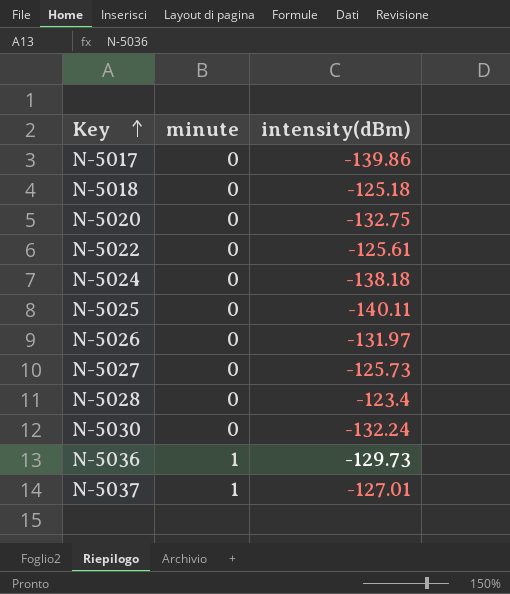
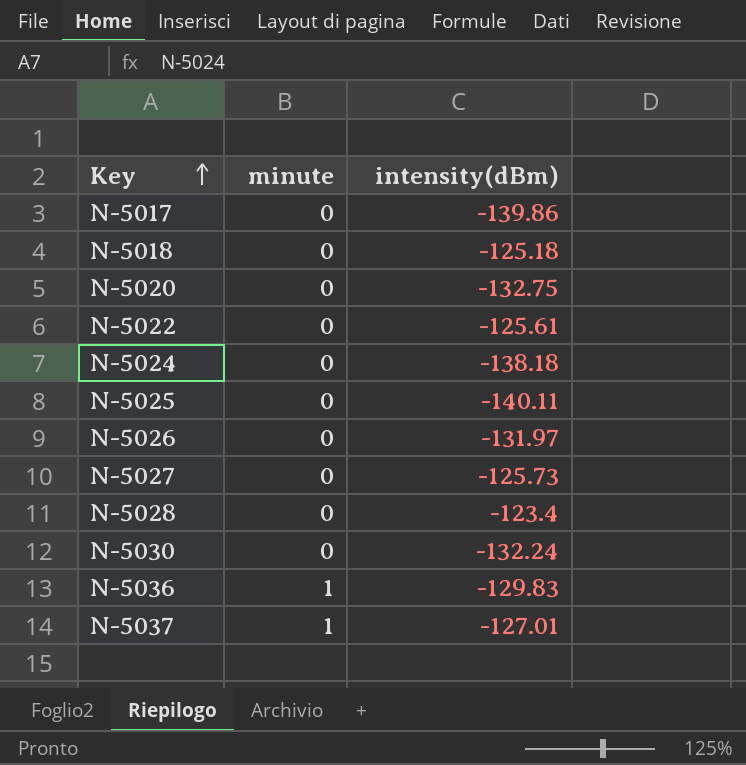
N-5036 | intensity(dBm): -129.73 -> -129.83

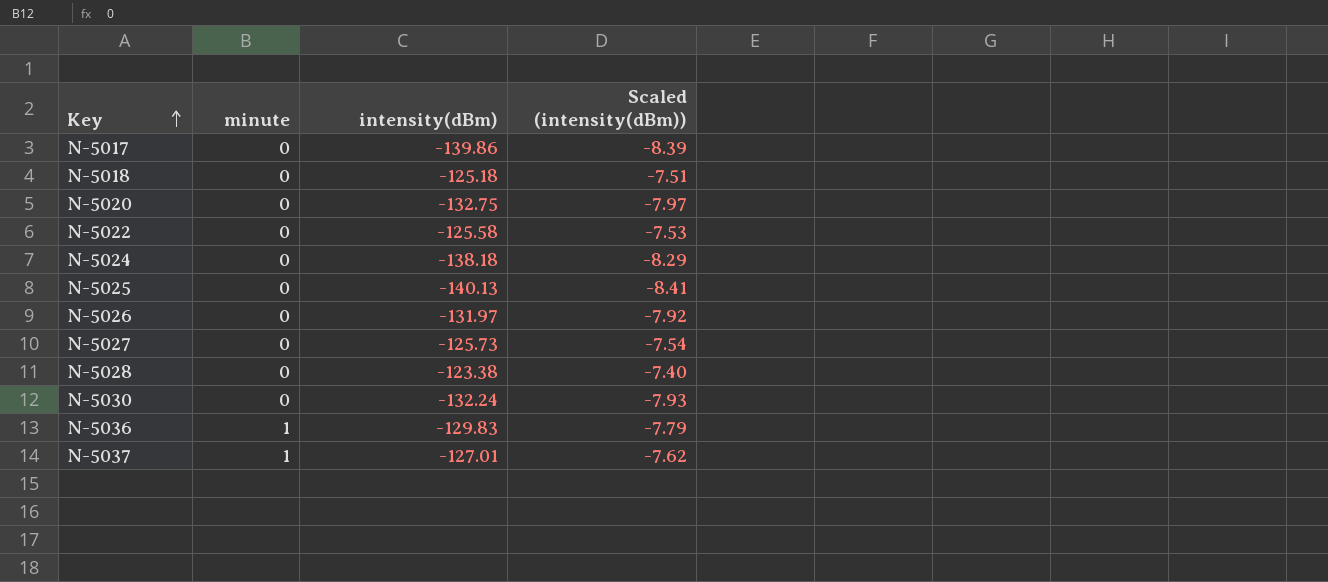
column Scaled (intensity(dBm)) | formula: none -> [intensity(dBm)] * 0.06
N-5022 | intensity(dBm): -125.61 -> -125.58
N-5025 | intensity(dBm): -140.11 -> -140.13
N-5028 | intensity(dBm): -123.4 -> -123.38

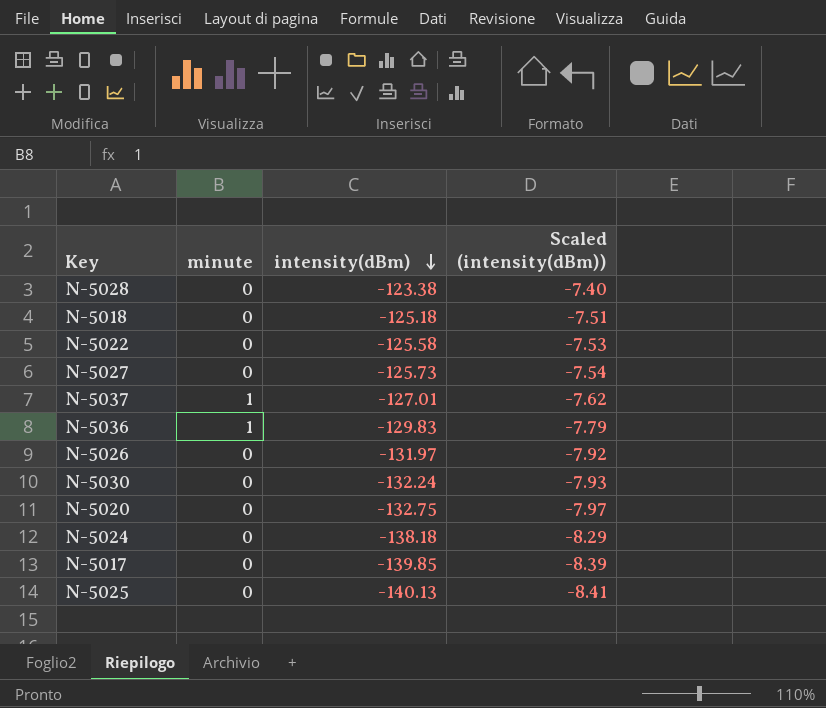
row order: Key ascending -> intensity(dBm) descending
N-5017 | intensity(dBm): -139.86 -> -139.85

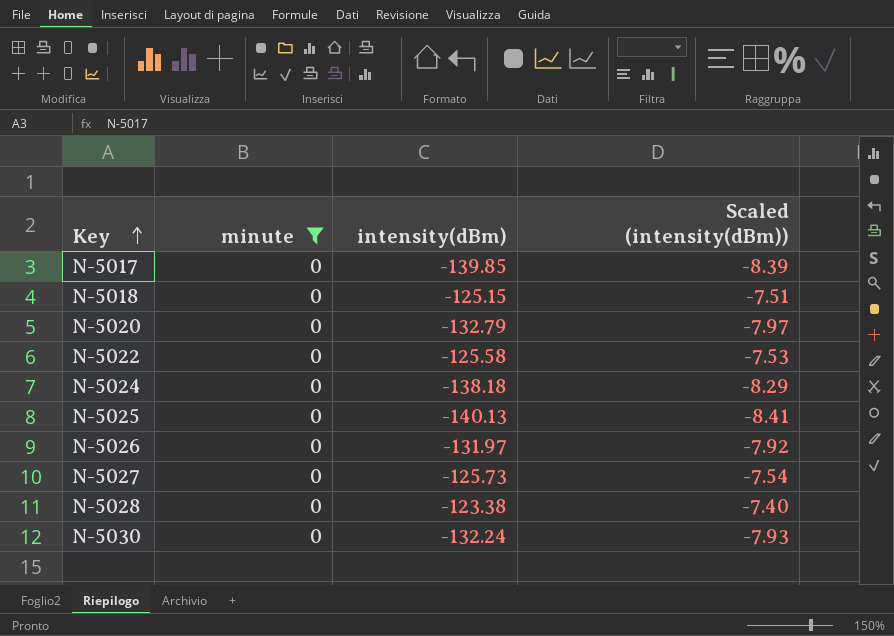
filter: none -> minute = 0
row order: intensity(dBm) descending -> Key ascending
N-5018 | intensity(dBm): -125.18 -> -125.15
N-5020 | intensity(dBm): -132.75 -> -132.79

